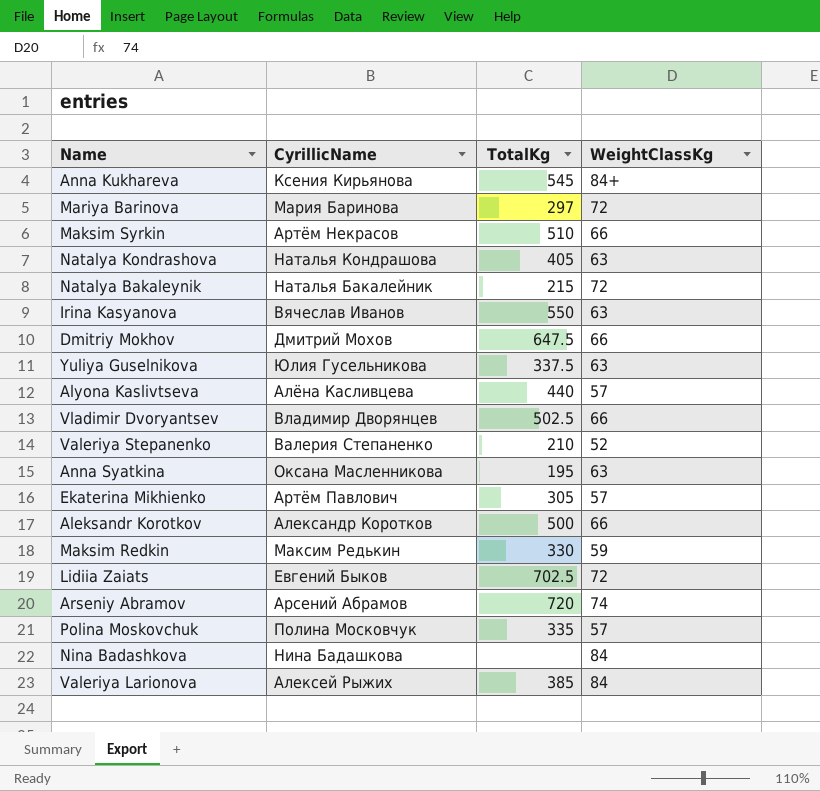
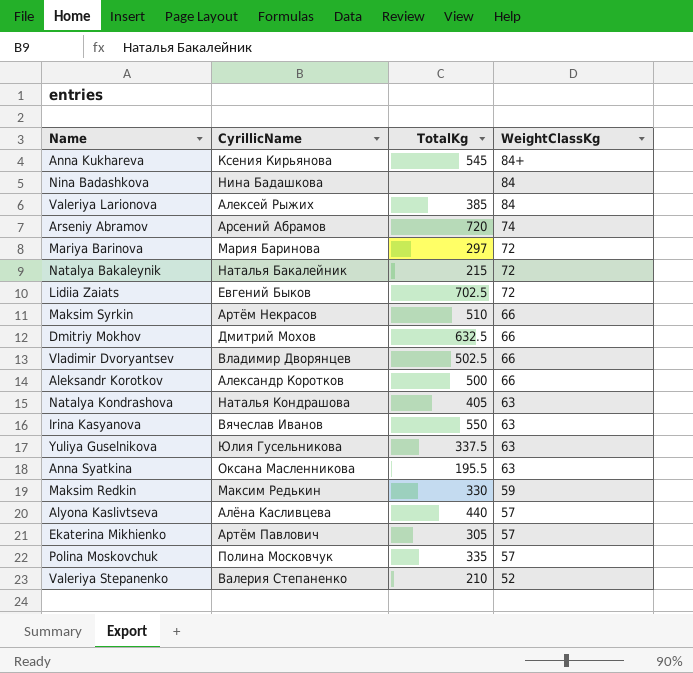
row order: none -> WeightClassKg descending
Dmitriy Mokhov | TotalKg: 647.5 -> 632.5
Anna Syatkina | TotalKg: 195 -> 195.5

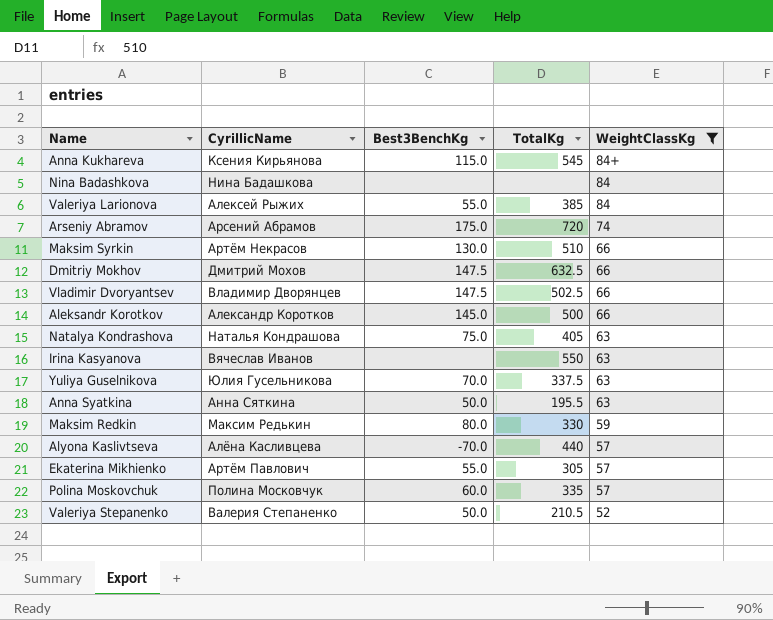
filter: none -> WeightClassKg != 72
column Best3BenchKg | position: none -> 3
Anna Syatkina | CyrillicName: Оксана Масленникова -> Анна Сяткина
Valeriya Stepanenko | TotalKg: 210 -> 210.5

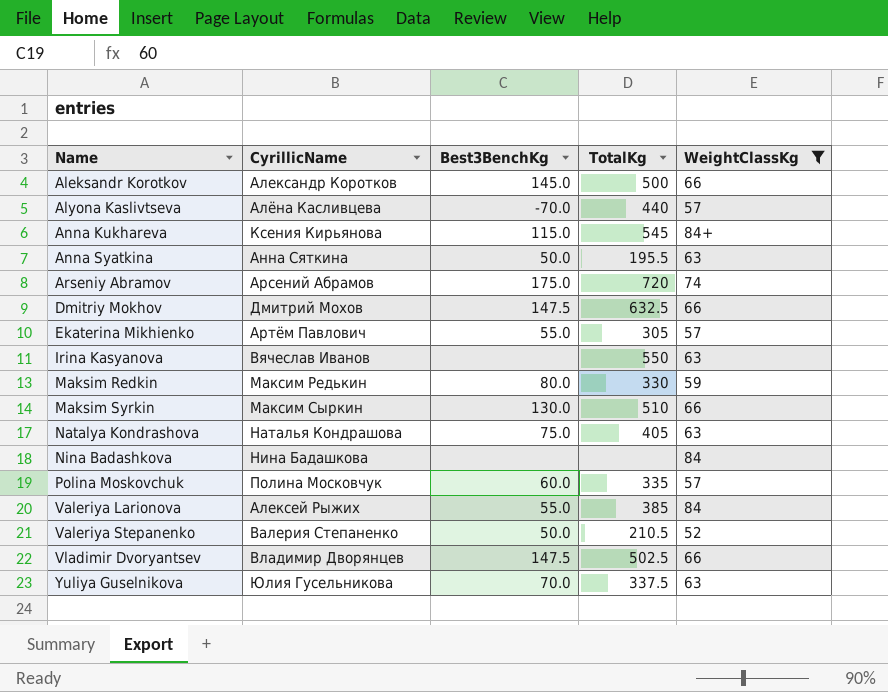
row order: WeightClassKg descending -> Name ascending
Maksim Syrkin | CyrillicName: Артём Некрасов -> Максим Сыркин

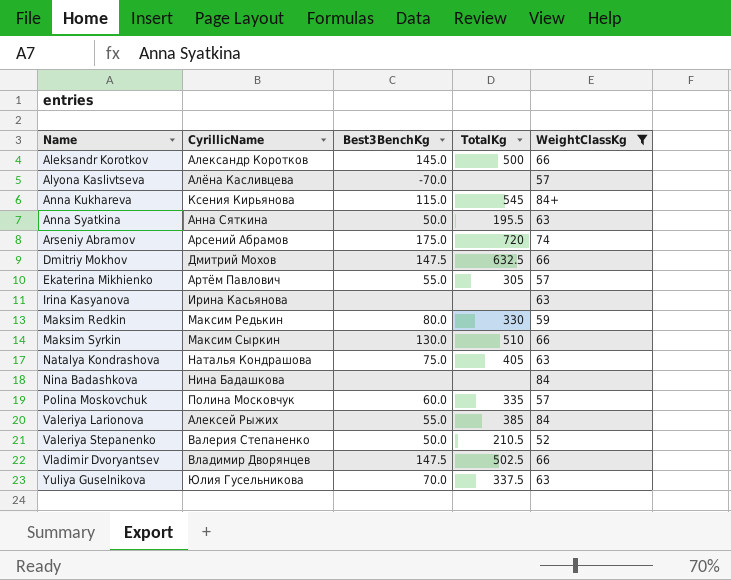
Alyona Kaslivtseva | TotalKg: 440 -> none
Irina Kasyanova | CyrillicName: Вячеслав Иванов -> Ирина Касьянова
Irina Kasyanova | TotalKg: 550 -> none

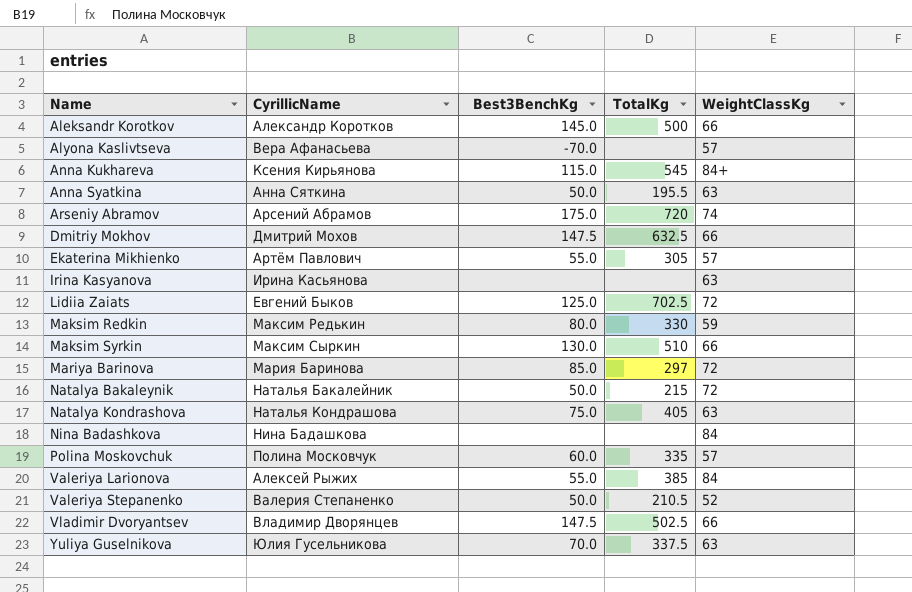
filter: WeightClassKg != 72 -> none
Alyona Kaslivtseva | CyrillicName: Алёна Касливцева -> Вера Афанасьева

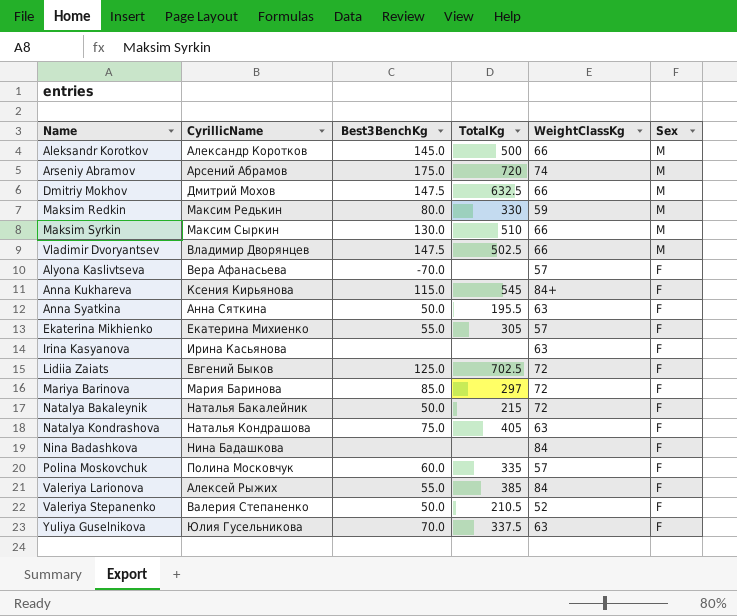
row order: Name ascending -> Sex descending
column Sex | position: none -> 6
Ekaterina Mikhienko | CyrillicName: Артём Павлович -> Екатерина Михиенко

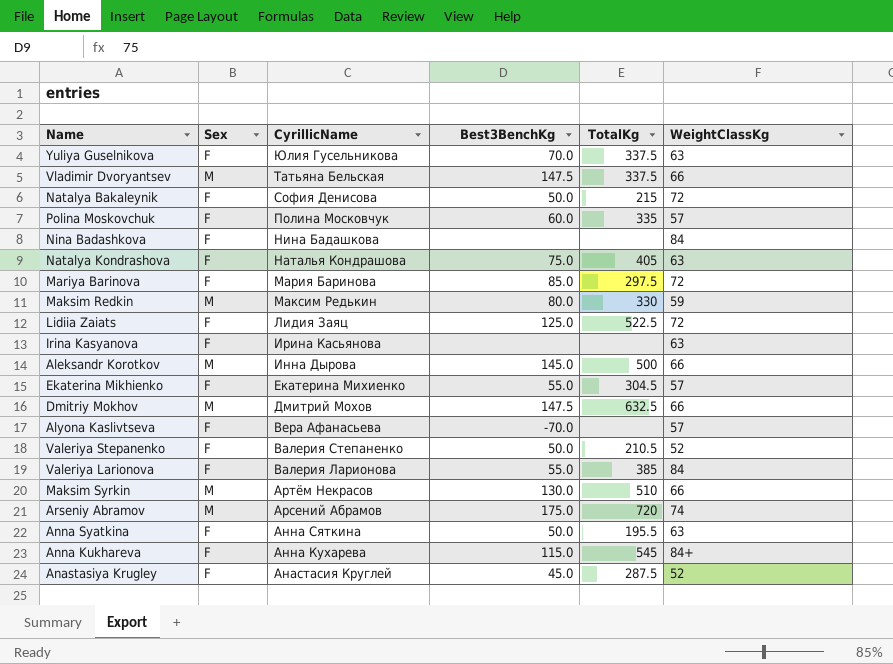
row order: Sex descending -> CyrillicName descending
column Sex | position: 6 -> 2
Vladimir Dvoryantsev | CyrillicName: Владимир Дворянцев -> Татьяна Бельская
Vladimir Dvoryantsev | TotalKg: 502.5 -> 337.5
Natalya Bakaleynik | CyrillicName: Наталья Бакалейник -> София Денисова
Mariya Barinova | TotalKg: 297 -> 297.5
Lidiia Zaiats | CyrillicName: Евгений Быков -> Лидия Заяц
Lidiia Zaiats | TotalKg: 702.5 -> 522.5
Aleksandr Korotkov | CyrillicName: Александр Коротков -> Инна Дырова
Ekaterina Mikhienko | TotalKg: 305 -> 304.5
Valeriya Larionova | CyrillicName: Алексей Рыжих -> Валерия Ларионова
Maksim Syrkin | CyrillicName: Максим Сыркин -> Артём Некрасов
Anna Kukhareva | CyrillicName: Ксения Кирьянова -> Анна Кухарева
row Anastasiya Krugley: none -> F | Анастасия Круглей | 45.0 | 287.5 | 52

